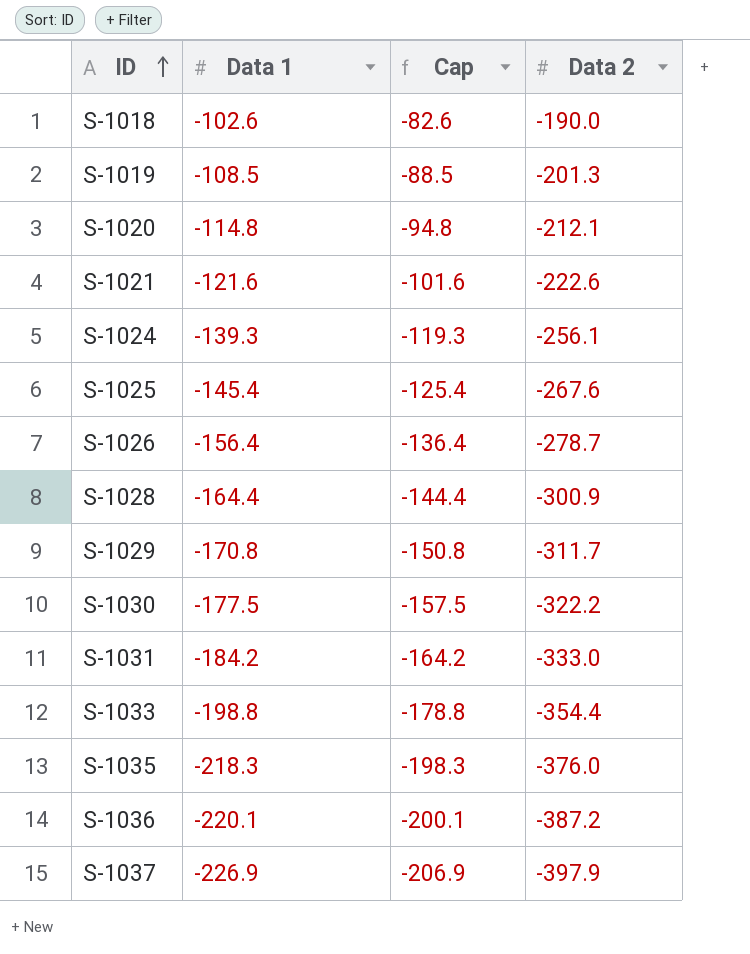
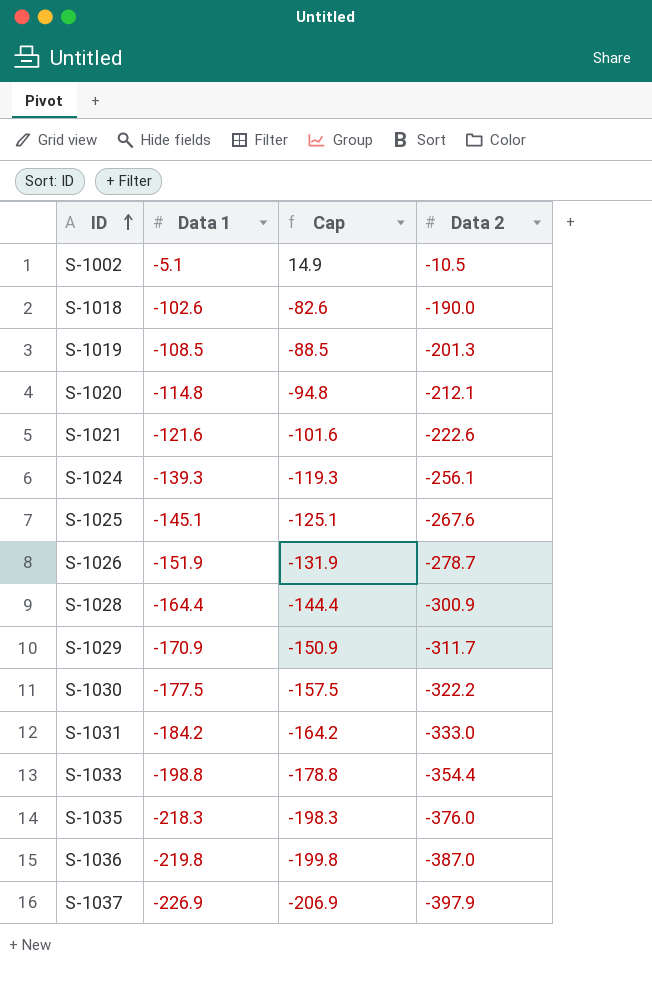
row S-1002: none -> -5.1 | 14.9 | -10.5
S-1025 | Data 1: -145.4 -> -145.1
S-1025 | Cap: -125.4 -> -125.1
S-1026 | Data 1: -156.4 -> -151.9
S-1026 | Cap: -136.4 -> -131.9
S-1029 | Data 1: -170.8 -> -170.9
S-1029 | Cap: -150.8 -> -150.9
S-1036 | Data 1: -220.1 -> -219.8
S-1036 | Cap: -200.1 -> -199.8
S-1036 | Data 2: -387.2 -> -387.0

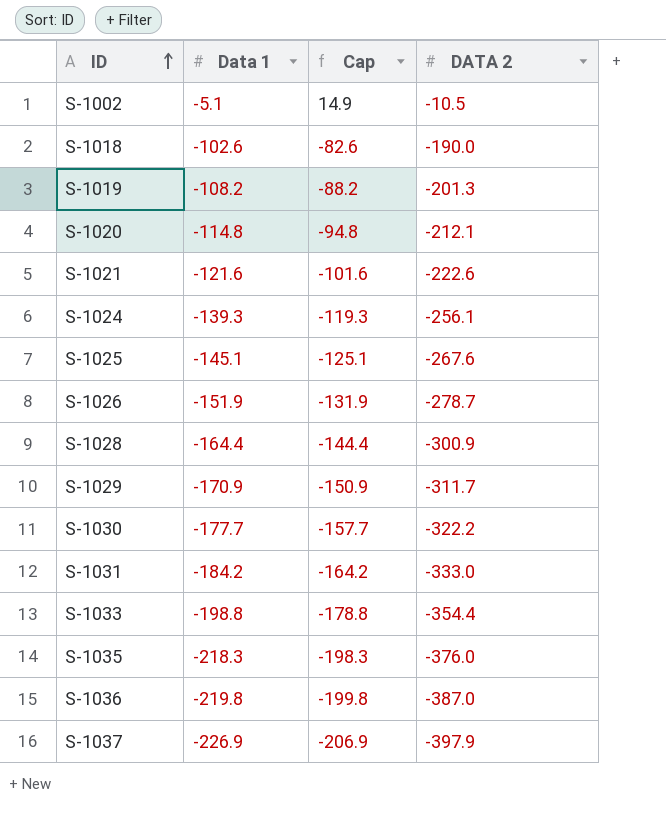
column name: Data 2 -> DATA 2
S-1019 | Data 1: -108.5 -> -108.2
S-1019 | Cap: -88.5 -> -88.2
S-1030 | Data 1: -177.5 -> -177.7
S-1030 | Cap: -157.5 -> -157.7

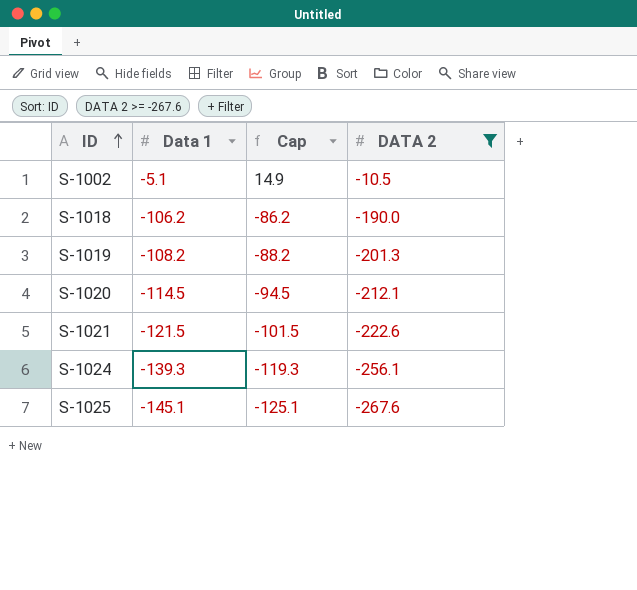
filter: none -> DATA 2 >= -267.6
S-1018 | Data 1: -102.6 -> -106.2
S-1018 | Cap: -82.6 -> -86.2
S-1020 | Data 1: -114.8 -> -114.5
S-1020 | Cap: -94.8 -> -94.5
S-1021 | Data 1: -121.6 -> -121.5
S-1021 | Cap: -101.6 -> -101.5

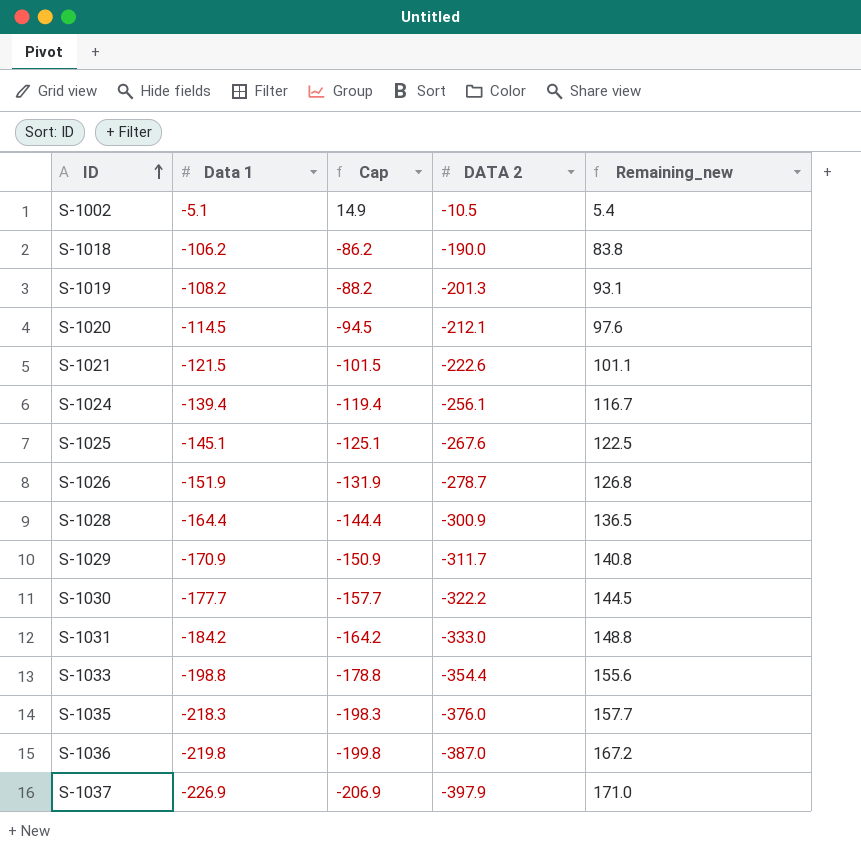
filter: DATA 2 >= -267.6 -> none
column Remaining_new | formula: none -> [Data 1] - [DATA 2]
S-1024 | Data 1: -139.3 -> -139.4
S-1024 | Cap: -119.3 -> -119.4

